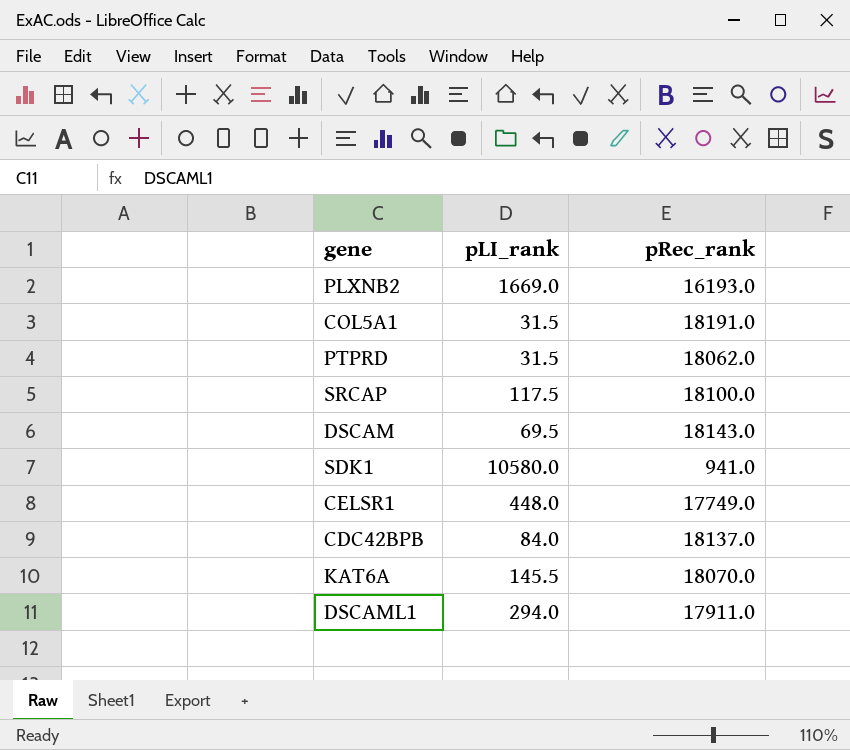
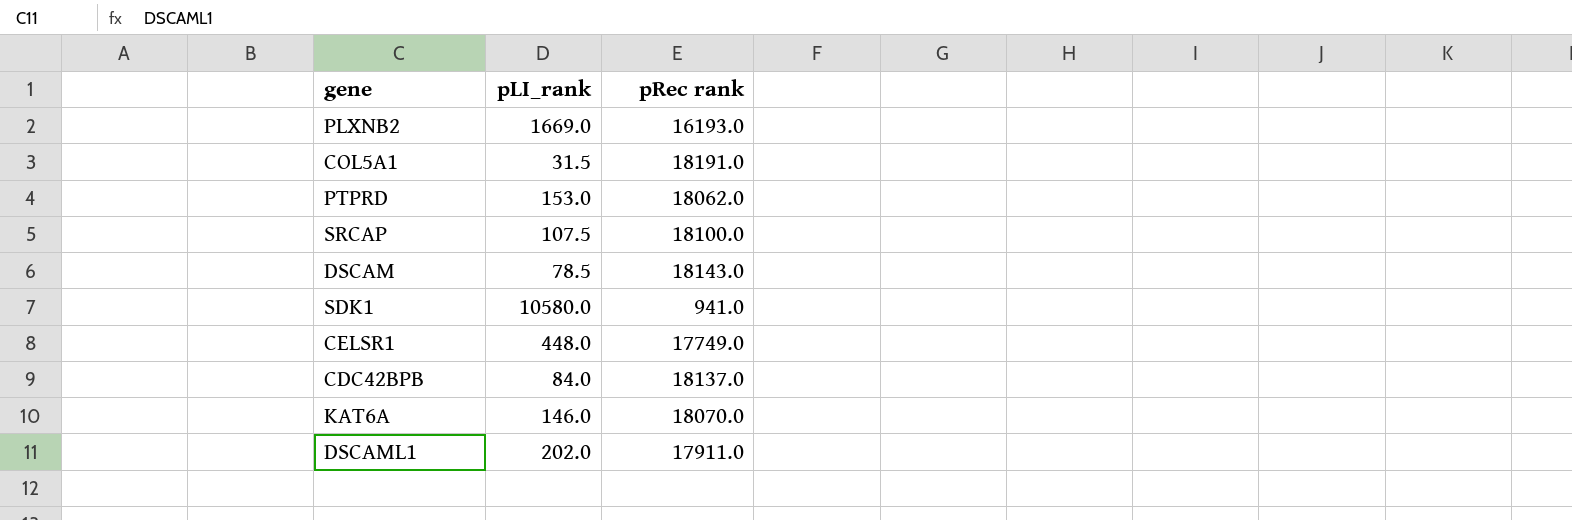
column name: pRec_rank -> pRec rank
PTPRD | pLI_rank: 31.5 -> 153.0
SRCAP | pLI_rank: 117.5 -> 107.5
DSCAM | pLI_rank: 69.5 -> 78.5
KAT6A | pLI_rank: 145.5 -> 146.0
DSCAML1 | pLI_rank: 294.0 -> 202.0

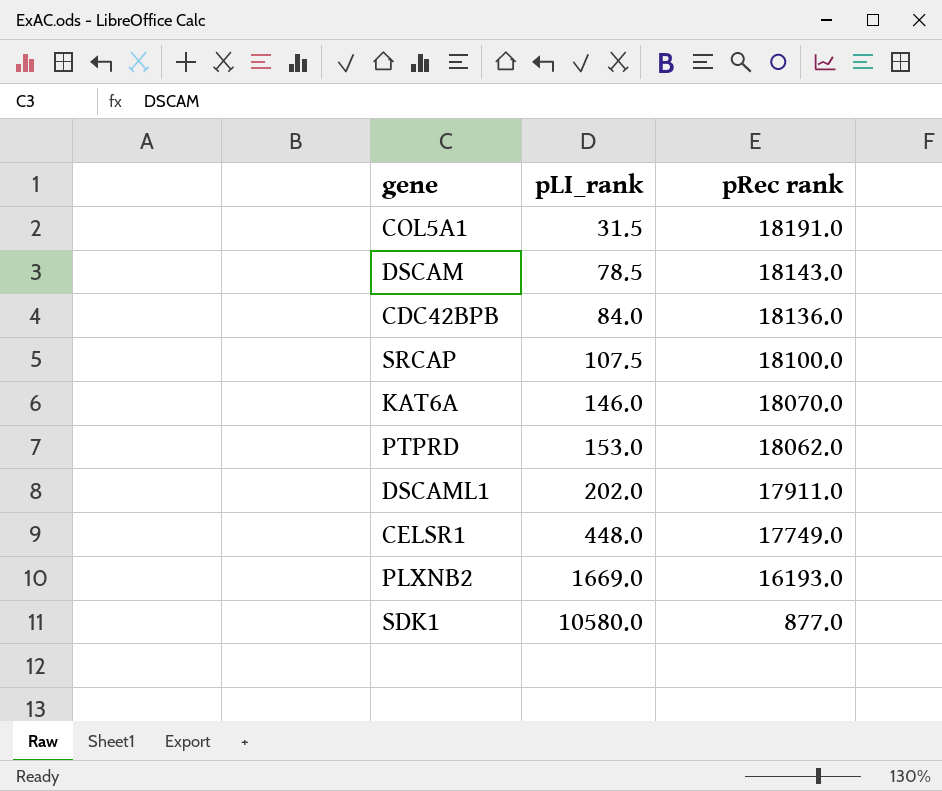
row order: none -> pLI_rank ascending
CDC42BPB | pRec rank: 18137.0 -> 18136.0
SDK1 | pRec rank: 941.0 -> 877.0

